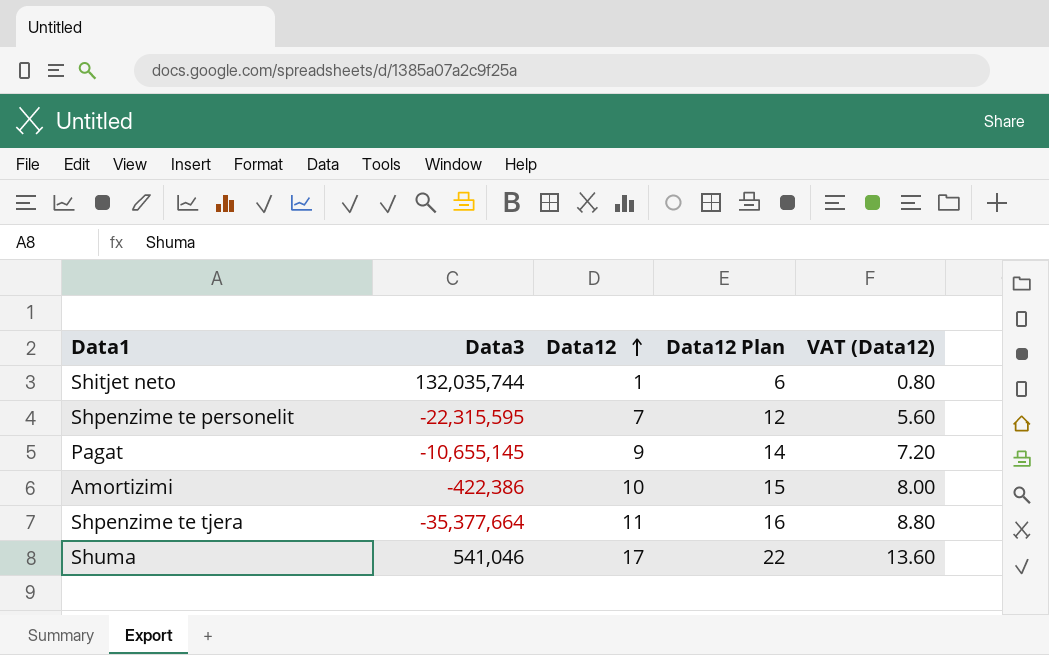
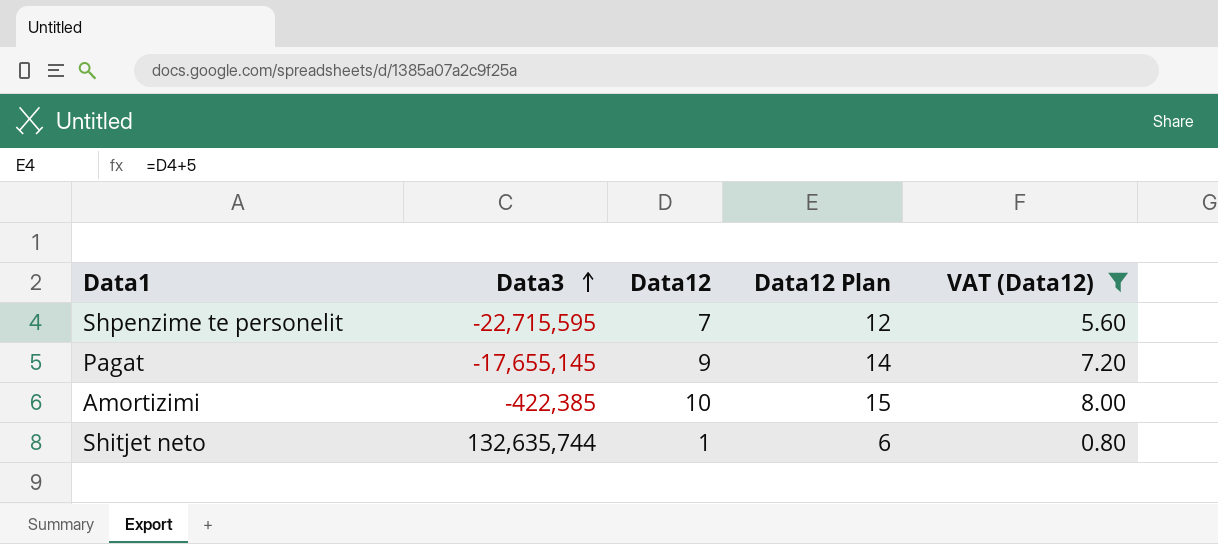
filter: none -> VAT (Data12) <= 8.00
row order: Data12 ascending -> Data3 ascending
Shpenzime te personelit | Data3: -22,315,595 -> -22,715,595
Pagat | Data3: -10,655,145 -> -17,655,145
Amortizimi | Data3: -422,386 -> -422,385
Shitjet neto | Data3: 132,035,744 -> 132,635,744

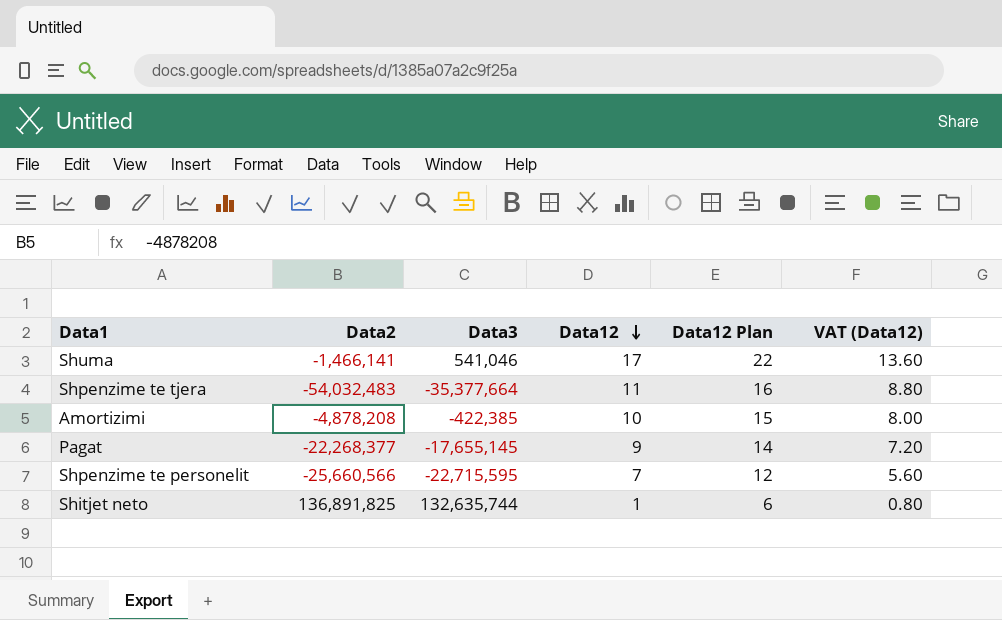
filter: VAT (Data12) <= 8.00 -> none
row order: Data3 ascending -> Data12 descending
column Data2 | position: none -> 2

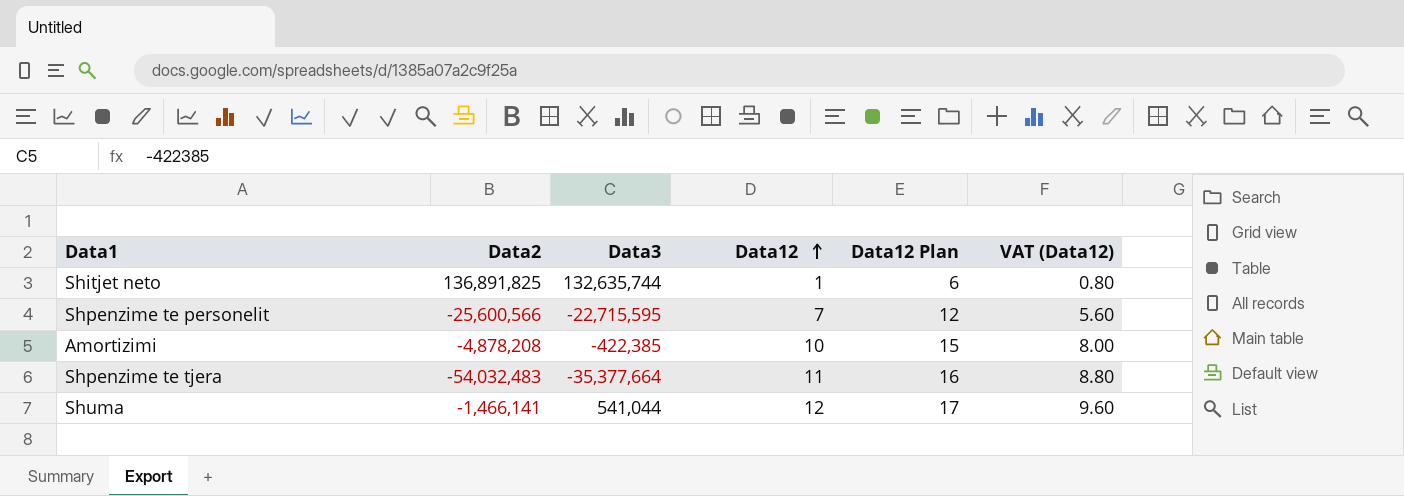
row order: Data12 descending -> Data12 ascending
row Pagat: -22,268,377 | -17,655,145 | 9 | 14 | 7.20 -> none
Shpenzime te personelit | Data2: -25,660,566 -> -25,600,566
Shuma | Data3: 541,046 -> 541,044
Shuma | Data12: 17 -> 12
Shuma | Data12 Plan: 22 -> 17
Shuma | VAT (Data12): 13.60 -> 9.60

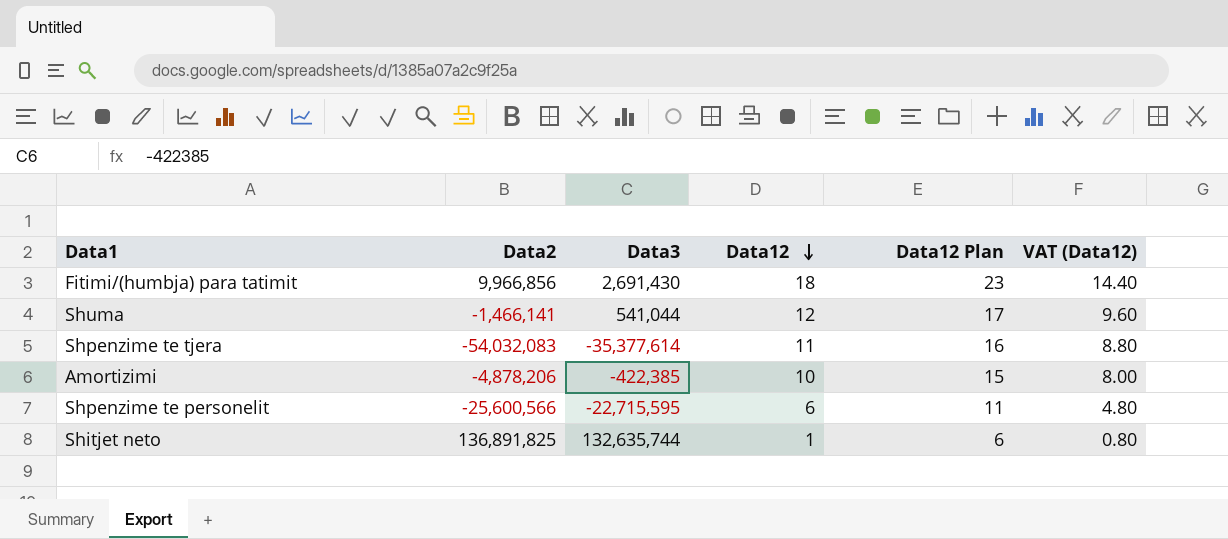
row order: Data12 ascending -> Data12 descending
row Fitimi/(humbja) para tatimit: none -> 9,966,856 | 2,691,430 | 18 | 23 | 14.40
Shpenzime te tjera | Data2: -54,032,483 -> -54,032,083
Shpenzime te tjera | Data3: -35,377,664 -> -35,377,614
Amortizimi | Data2: -4,878,208 -> -4,878,206
Shpenzime te personelit | Data12: 7 -> 6
Shpenzime te personelit | Data12 Plan: 12 -> 11
Shpenzime te personelit | VAT (Data12): 5.60 -> 4.80

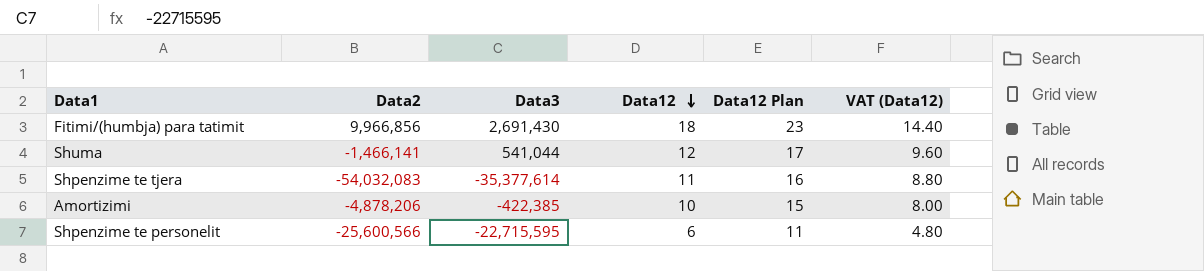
row Shitjet neto: 136,891,825 | 132,635,744 | 1 | 6 | 0.80 -> none

